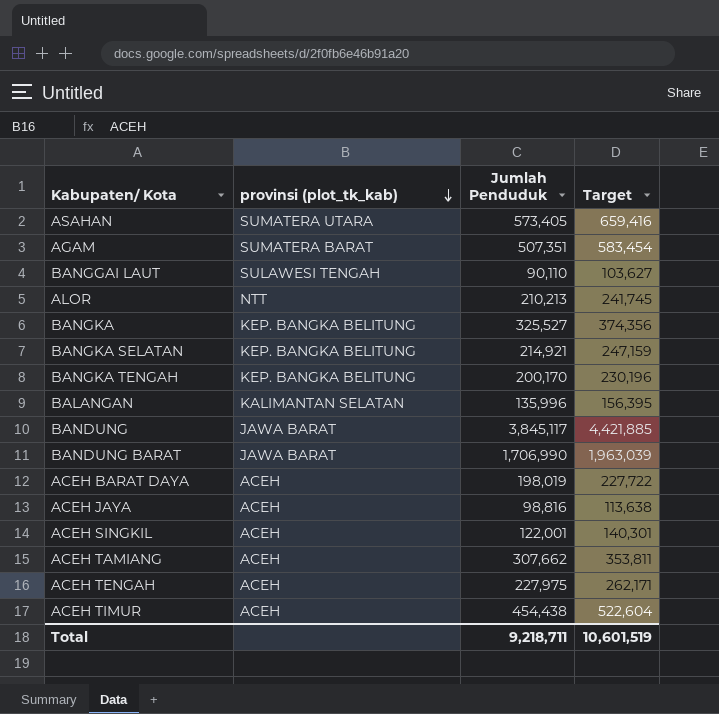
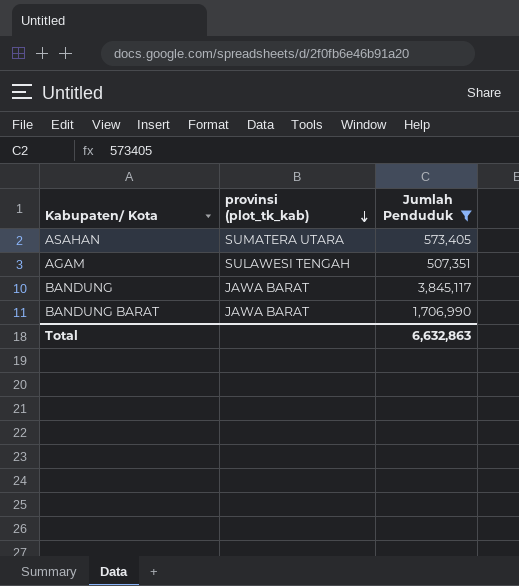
filter: none -> Jumlah Penduduk >= 507,351
column Target | formula: [Jumlah Penduduk] * 1.15 -> none
AGAM | provinsi (plot_tk_kab): SUMATERA BARAT -> SULAWESI TENGAH
Total | Jumlah Penduduk: 9,218,711 -> 6,632,863

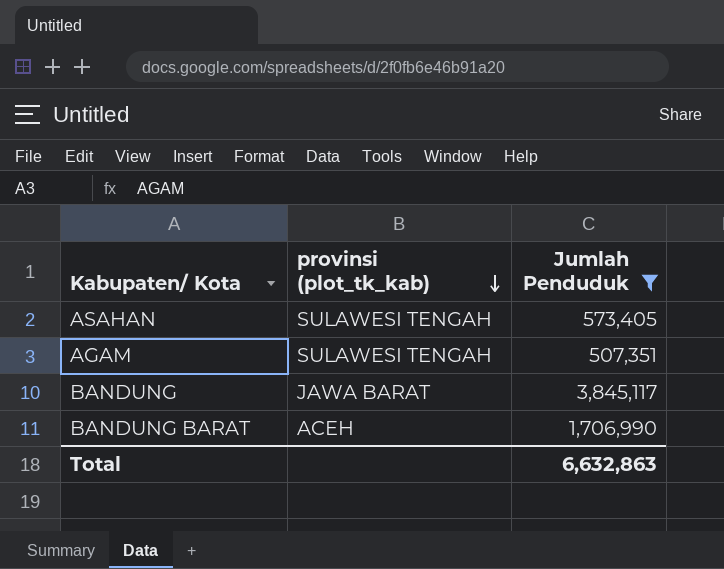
ASAHAN | provinsi (plot_tk_kab): SUMATERA UTARA -> SULAWESI TENGAH
BANDUNG BARAT | provinsi (plot_tk_kab): JAWA BARAT -> ACEH

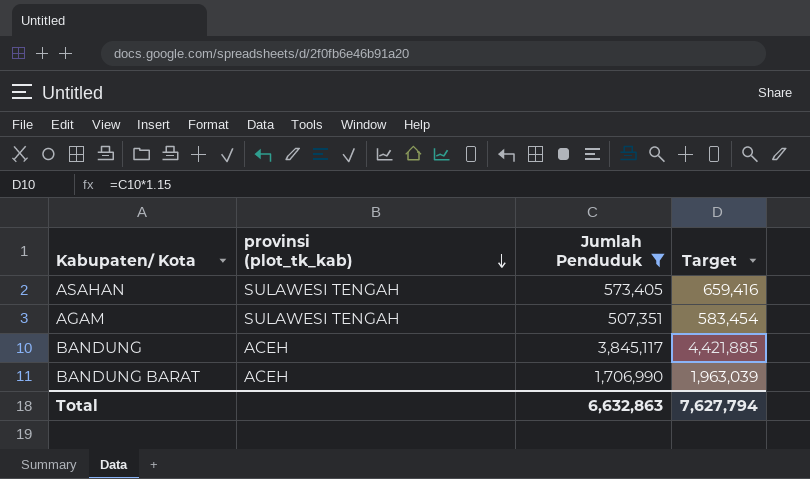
column Target | formula: none -> [Jumlah Penduduk] * 1.15
BANDUNG | provinsi (plot_tk_kab): JAWA BARAT -> ACEH

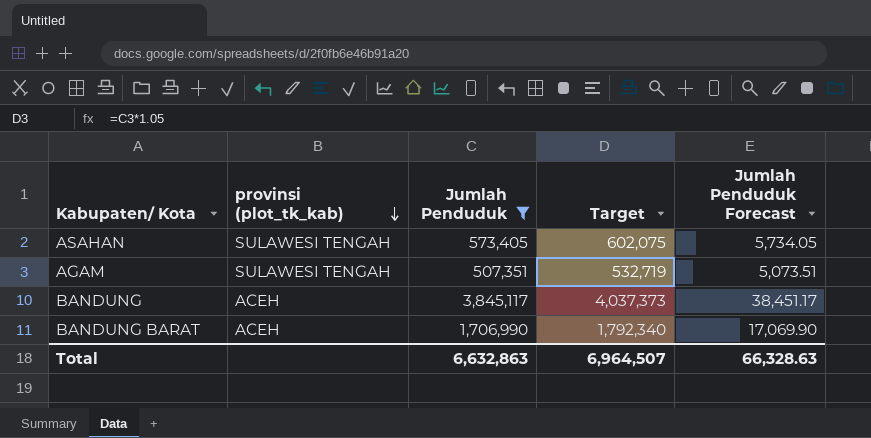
column Target | formula: [Jumlah Penduduk] * 1.15 -> [Jumlah Penduduk] * 1.05
column Jumlah Penduduk Forecast | formula: none -> [Jumlah Penduduk] * 0.01
Total | Target: 7,627,794 -> 6,964,507

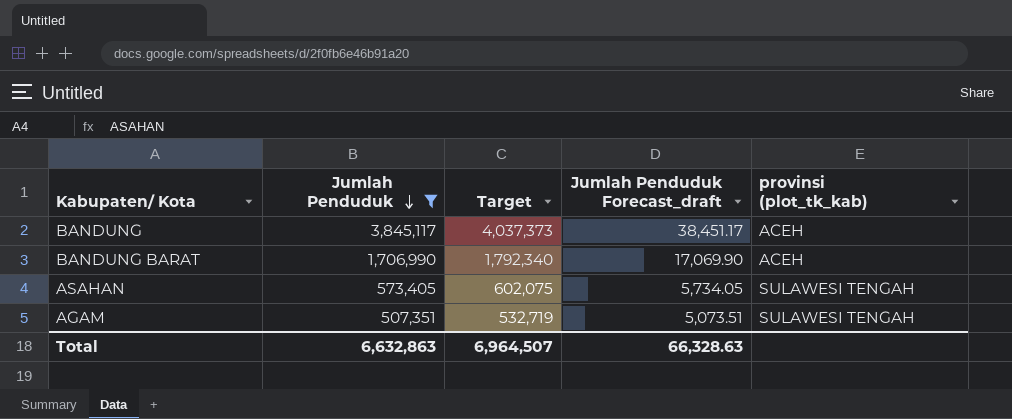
row order: provinsi (plot_tk_kab) descending -> Jumlah Penduduk descending
column name: Jumlah Penduduk Forecast -> Jumlah Penduduk Forecast_draft
column provinsi (plot_tk_kab) | position: 2 -> 5

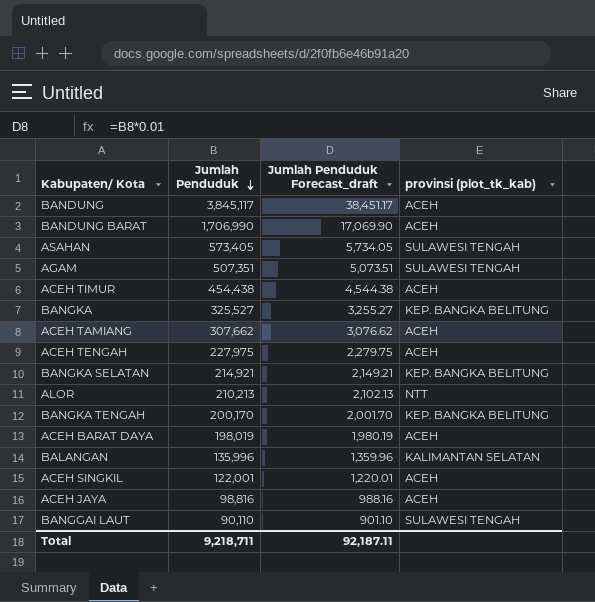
filter: Jumlah Penduduk >= 507,351 -> none
column Target | formula: [Jumlah Penduduk] * 1.05 -> none
Total | Jumlah Penduduk: 6,632,863 -> 9,218,711
Total | Jumlah Penduduk Forecast_draft: 66,328.63 -> 92,187.11

